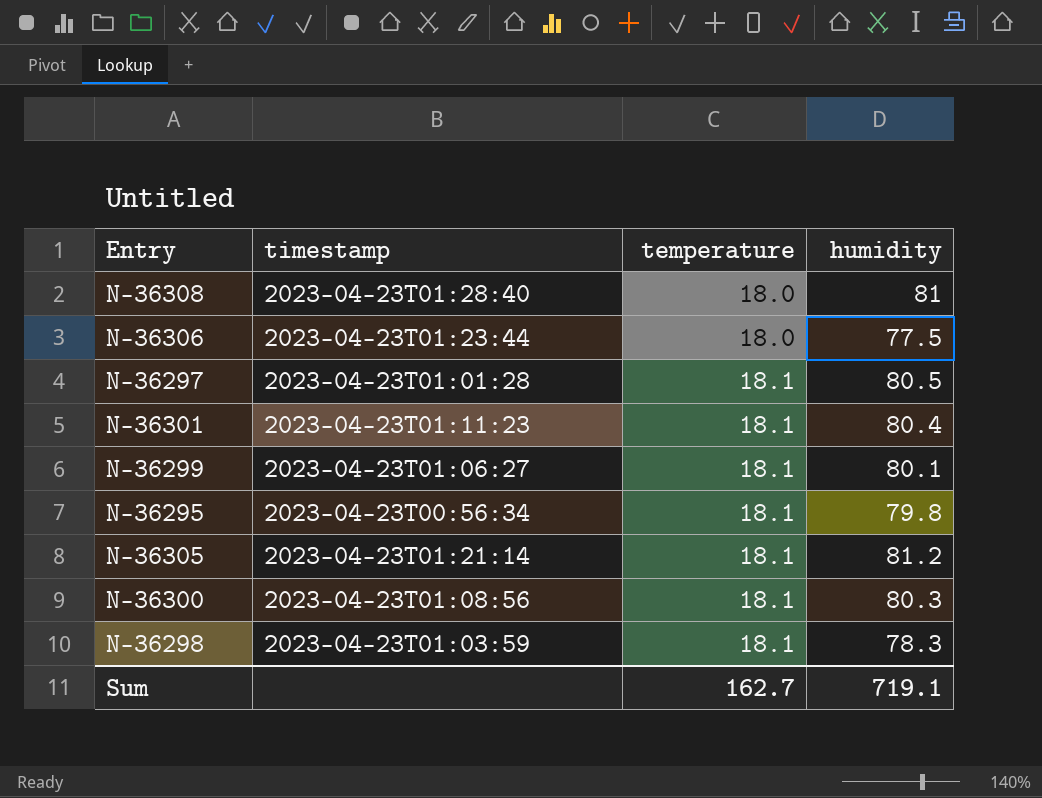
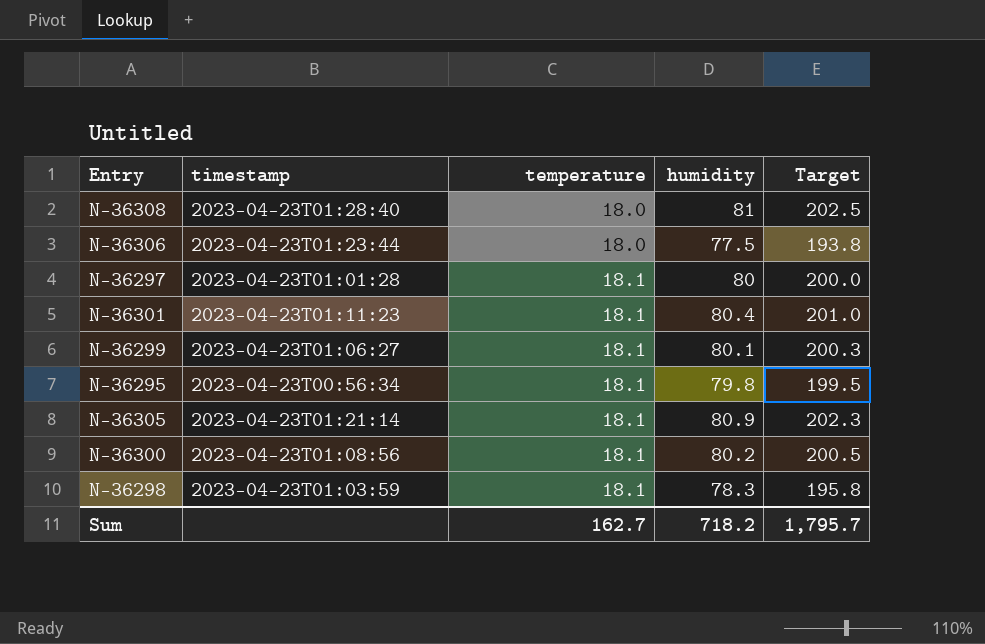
column Target | formula: none -> [humidity] * 2.5
N-36297 | humidity: 80.5 -> 80
N-36305 | humidity: 81.2 -> 80.9
N-36300 | humidity: 80.3 -> 80.2
Sum | humidity: 719.1 -> 718.2

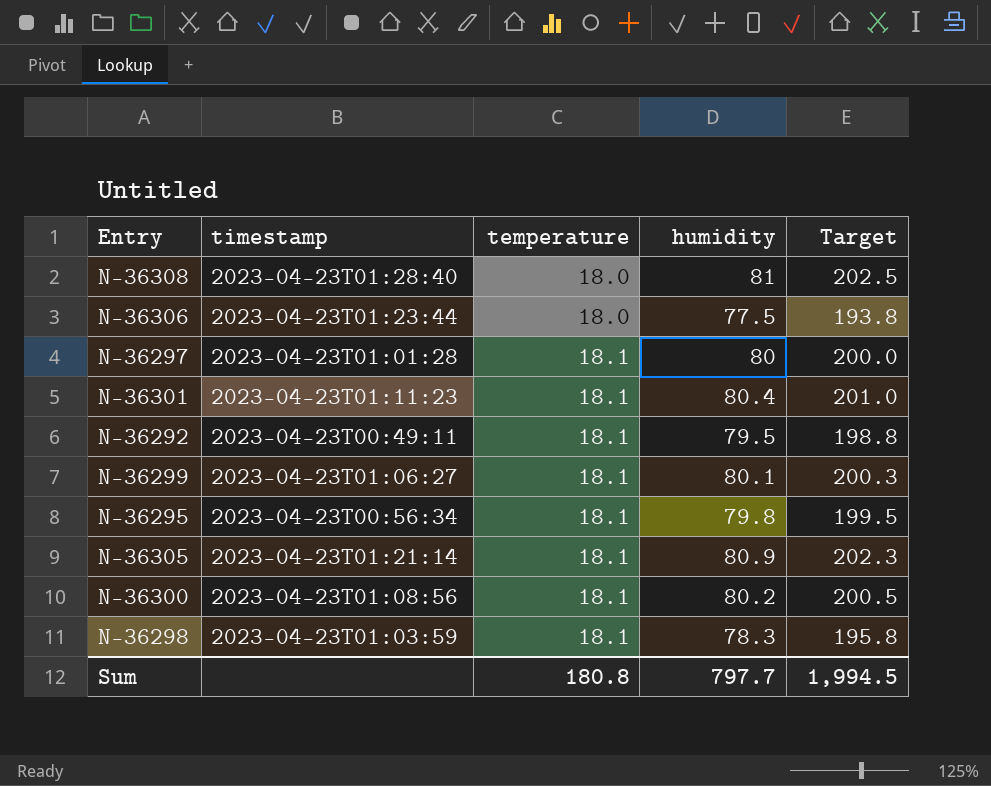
row N-36292: none -> 2023-04-23T00:49:11 | 18.1 | 79.5 | 198.8
Sum | temperature: 162.7 -> 180.8
Sum | humidity: 718.2 -> 797.7
Sum | Target: 1,795.7 -> 1,994.5

